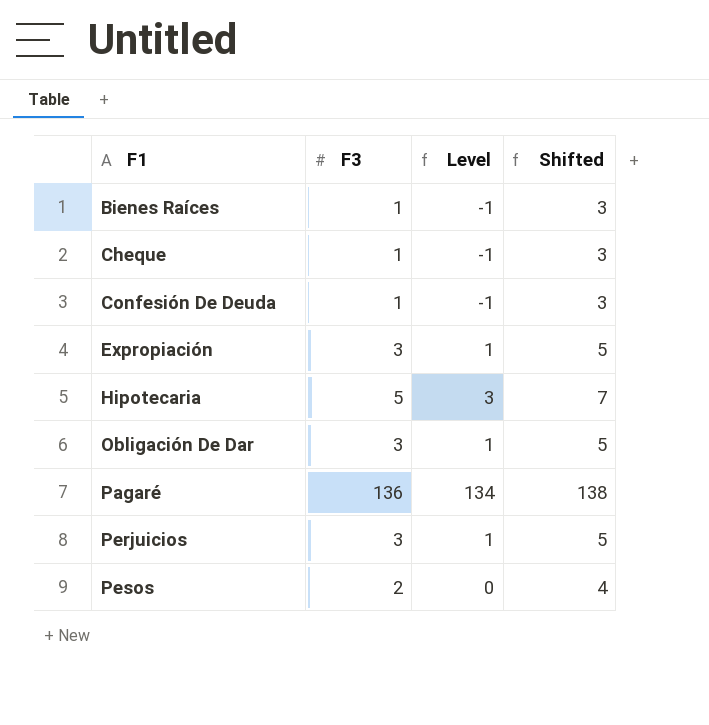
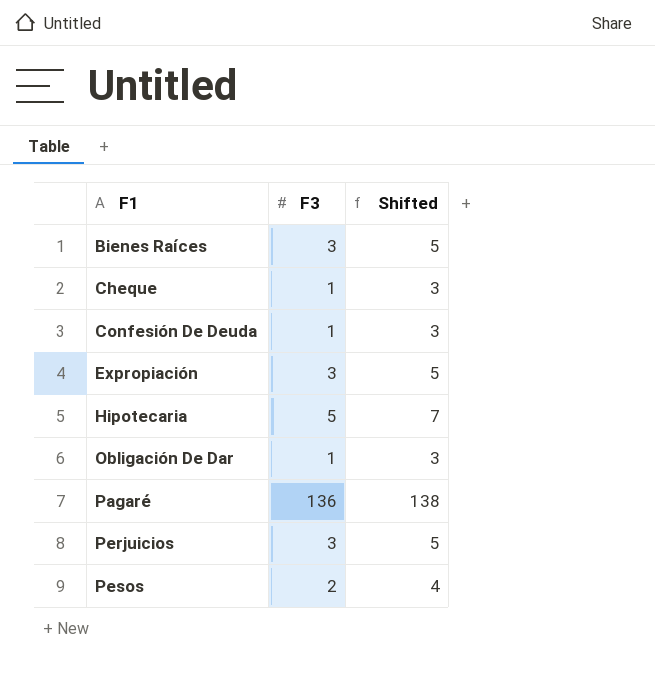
column Level | formula: [F3] - 2 -> none
Bienes Raíces | F3: 1 -> 3
Bienes Raíces | Shifted: 3 -> 5
Obligación De Dar | F3: 3 -> 1
Obligación De Dar | Shifted: 5 -> 3

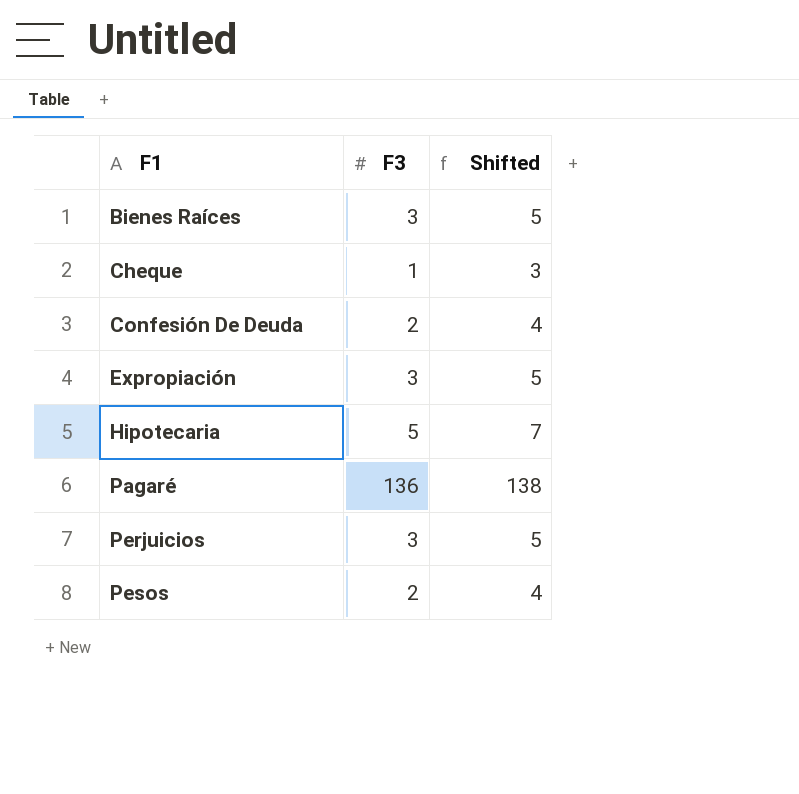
row Obligación De Dar: 1 | 3 -> none
Confesión De Deuda | F3: 1 -> 2
Confesión De Deuda | Shifted: 3 -> 4

